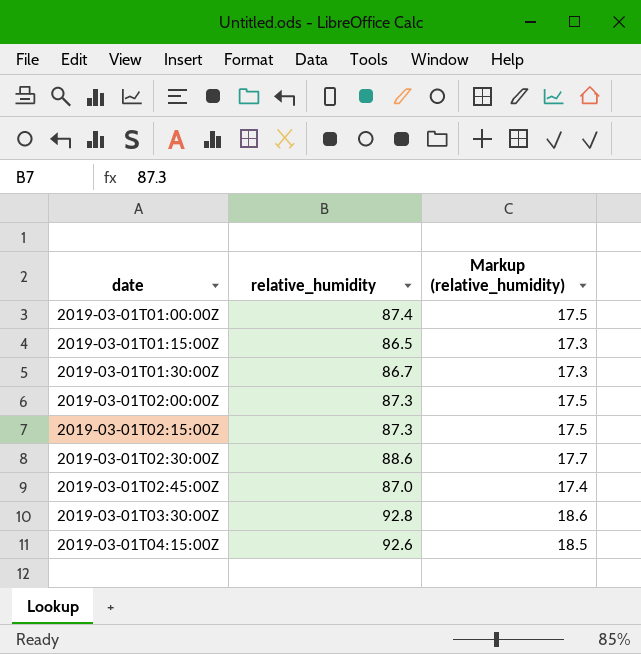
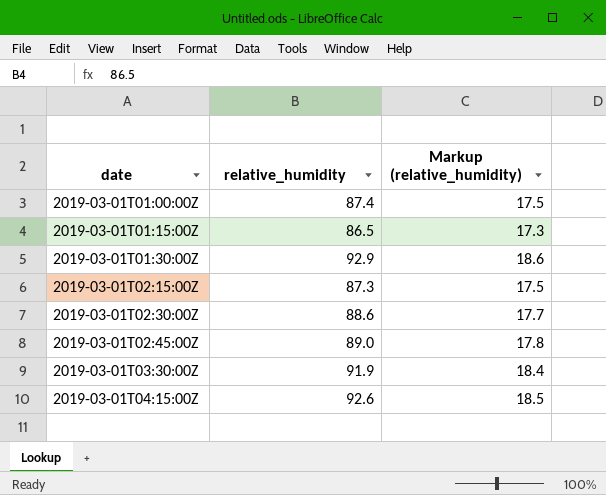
row 2019-03-01T02:00:00Z: 87.3 | 17.5 -> none
2019-03-01T01:30:00Z | relative_humidity: 86.7 -> 92.9
2019-03-01T01:30:00Z | Markup (relative_humidity): 17.3 -> 18.6
2019-03-01T02:45:00Z | relative_humidity: 87.0 -> 89.0
2019-03-01T02:45:00Z | Markup (relative_humidity): 17.4 -> 17.8
2019-03-01T03:30:00Z | relative_humidity: 92.8 -> 91.9
2019-03-01T03:30:00Z | Markup (relative_humidity): 18.6 -> 18.4

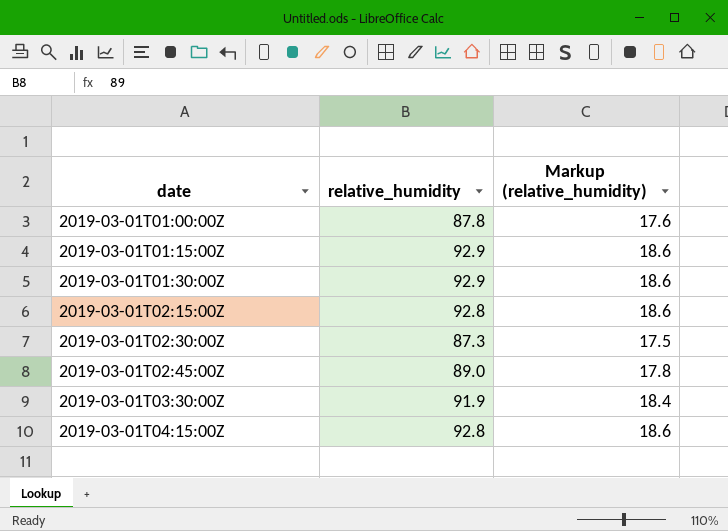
2019-03-01T01:00:00Z | relative_humidity: 87.4 -> 87.8
2019-03-01T01:00:00Z | Markup (relative_humidity): 17.5 -> 17.6
2019-03-01T01:15:00Z | relative_humidity: 86.5 -> 92.9
2019-03-01T01:15:00Z | Markup (relative_humidity): 17.3 -> 18.6
2019-03-01T02:15:00Z | relative_humidity: 87.3 -> 92.8
2019-03-01T02:15:00Z | Markup (relative_humidity): 17.5 -> 18.6
2019-03-01T02:30:00Z | relative_humidity: 88.6 -> 87.3
2019-03-01T02:30:00Z | Markup (relative_humidity): 17.7 -> 17.5
2019-03-01T04:15:00Z | relative_humidity: 92.6 -> 92.8
2019-03-01T04:15:00Z | Markup (relative_humidity): 18.5 -> 18.6

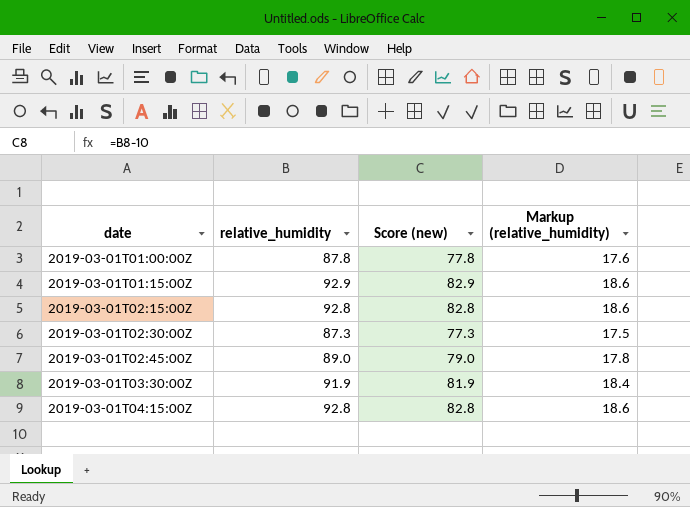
column Score (new) | formula: none -> [relative_humidity] - 10
row 2019-03-01T01:30:00Z: 92.9 | 18.6 -> none

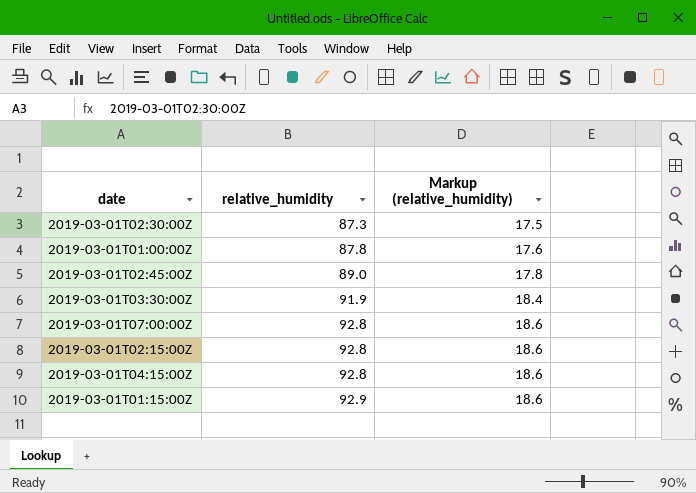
row order: date ascending -> relative_humidity ascending
column Score (new) | formula: [relative_humidity] - 10 -> none
row 2019-03-01T07:00:00Z: none -> 92.8 | 18.6

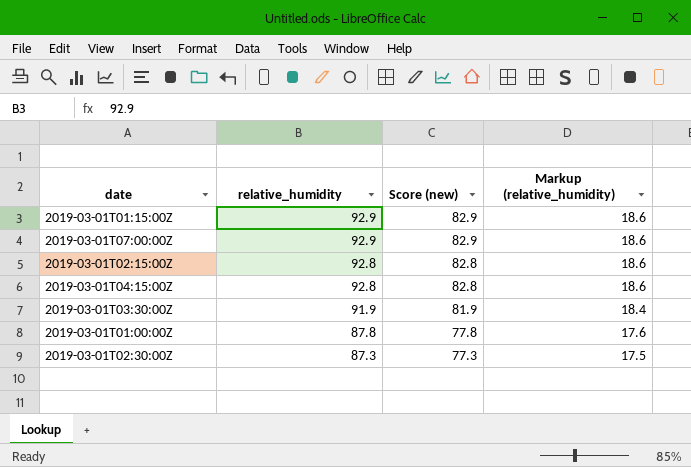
row order: relative_humidity ascending -> relative_humidity descending
column Score (new) | formula: none -> [relative_humidity] - 10
row 2019-03-01T02:45:00Z: 89.0 | 17.8 -> none
2019-03-01T07:00:00Z | relative_humidity: 92.8 -> 92.9

